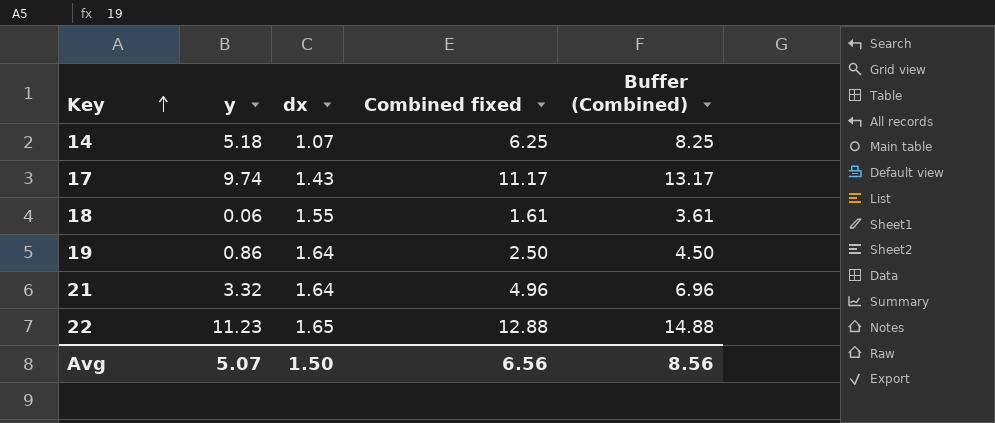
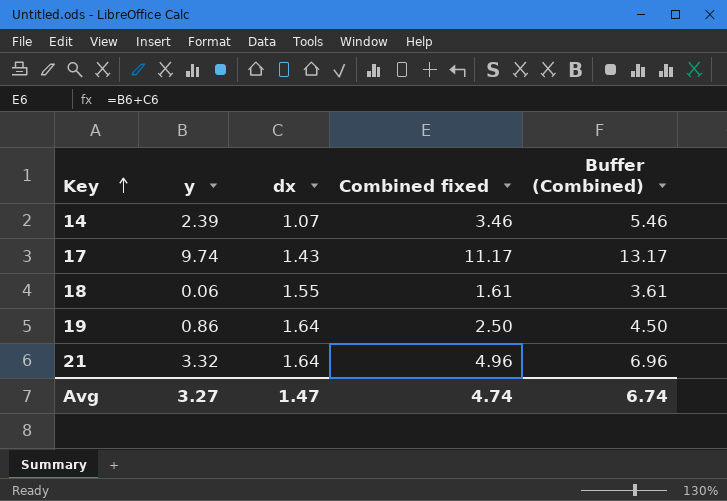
row 22: 11.23 | 1.65 | 12.88 | 14.88 -> none
14 | y: 5.18 -> 2.39
14 | Combined fixed: 6.25 -> 3.46
14 | Buffer (Combined): 8.25 -> 5.46
Avg | y: 5.07 -> 3.27
Avg | dx: 1.50 -> 1.47
Avg | Combined fixed: 6.56 -> 4.74
Avg | Buffer (Combined): 8.56 -> 6.74

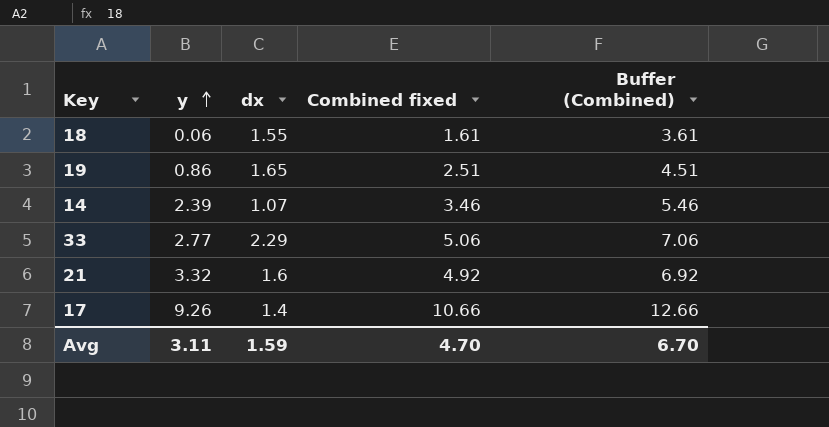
row order: Key ascending -> y ascending
19 | dx: 1.64 -> 1.65
19 | Combined fixed: 2.50 -> 2.51
19 | Buffer (Combined): 4.50 -> 4.51
row 33: none -> 2.77 | 2.29 | 5.06 | 7.06
21 | dx: 1.64 -> 1.6
21 | Combined fixed: 4.96 -> 4.92
21 | Buffer (Combined): 6.96 -> 6.92
17 | y: 9.74 -> 9.26
17 | dx: 1.43 -> 1.4
17 | Combined fixed: 11.17 -> 10.66
17 | Buffer (Combined): 13.17 -> 12.66
Avg | y: 3.27 -> 3.11
Avg | dx: 1.47 -> 1.59
Avg | Combined fixed: 4.74 -> 4.70
Avg | Buffer (Combined): 6.74 -> 6.70

